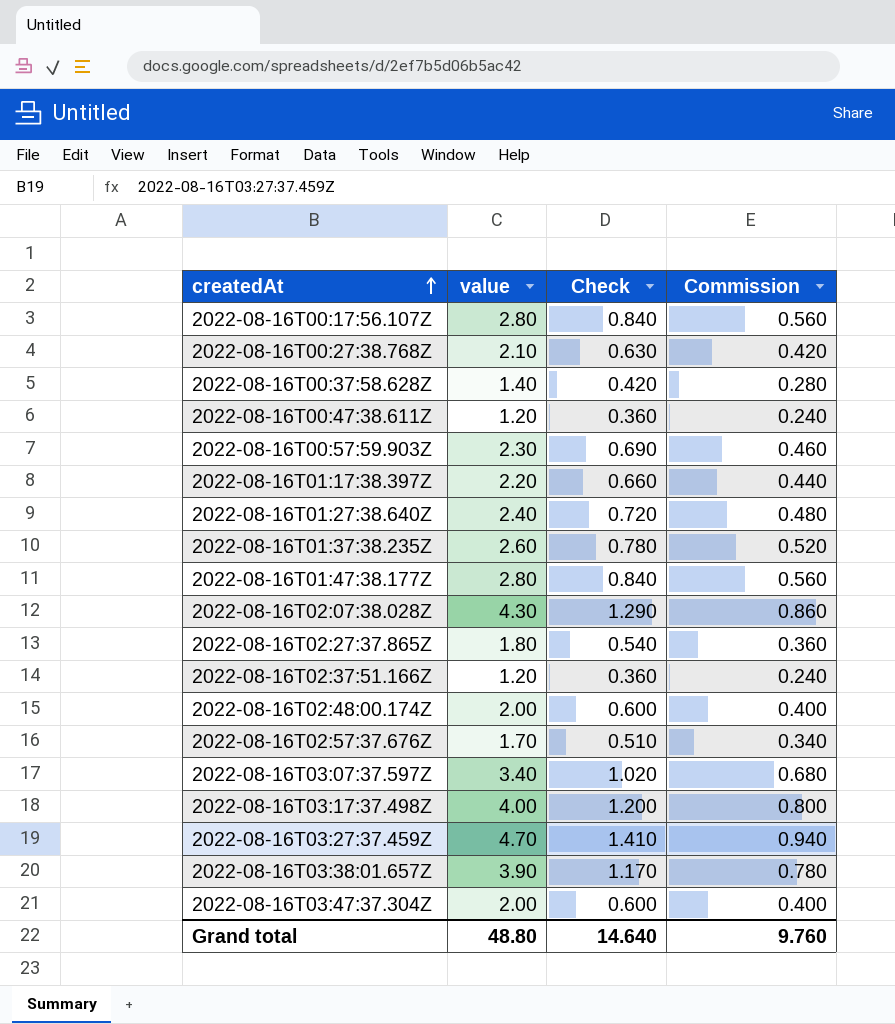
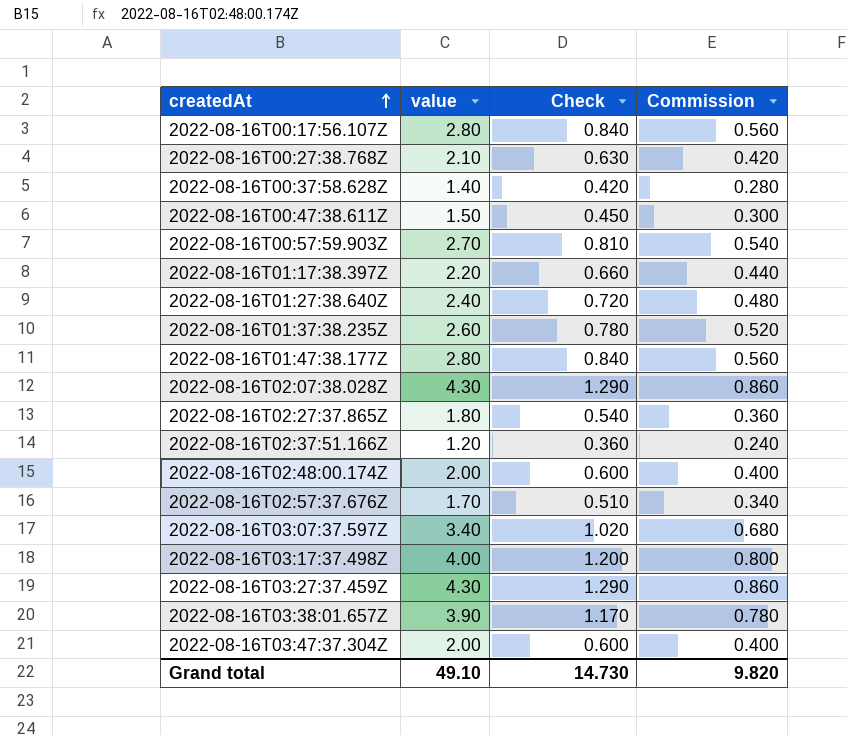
2022-08-16T00:47:38.611Z | value: 1.20 -> 1.50
2022-08-16T00:47:38.611Z | Check: 0.360 -> 0.450
2022-08-16T00:47:38.611Z | Commission: 0.240 -> 0.300
2022-08-16T00:57:59.903Z | value: 2.30 -> 2.70
2022-08-16T00:57:59.903Z | Check: 0.690 -> 0.810
2022-08-16T00:57:59.903Z | Commission: 0.460 -> 0.540
2022-08-16T03:27:37.459Z | value: 4.70 -> 4.30
2022-08-16T03:27:37.459Z | Check: 1.410 -> 1.290
2022-08-16T03:27:37.459Z | Commission: 0.940 -> 0.860
Grand total | value: 48.80 -> 49.10
Grand total | Check: 14.640 -> 14.730
Grand total | Commission: 9.760 -> 9.820

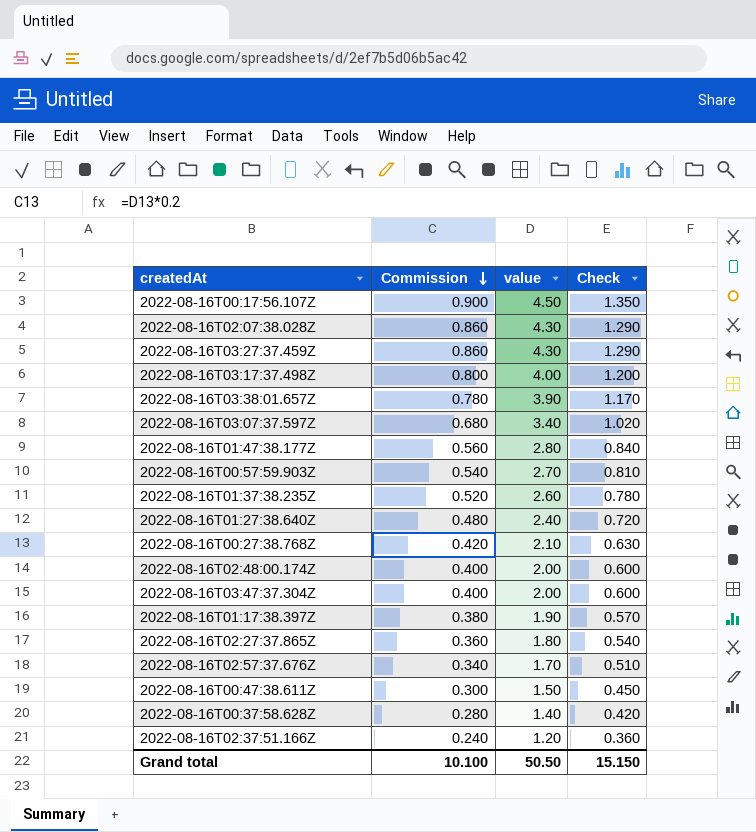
row order: createdAt ascending -> Commission descending
column Commission | position: 4 -> 2
2022-08-16T00:17:56.107Z | Commission: 0.560 -> 0.900
2022-08-16T00:17:56.107Z | value: 2.80 -> 4.50
2022-08-16T00:17:56.107Z | Check: 0.840 -> 1.350
2022-08-16T01:17:38.397Z | Commission: 0.440 -> 0.380
2022-08-16T01:17:38.397Z | value: 2.20 -> 1.90
2022-08-16T01:17:38.397Z | Check: 0.660 -> 0.570
Grand total | Commission: 9.820 -> 10.100
Grand total | value: 49.10 -> 50.50
Grand total | Check: 14.730 -> 15.150

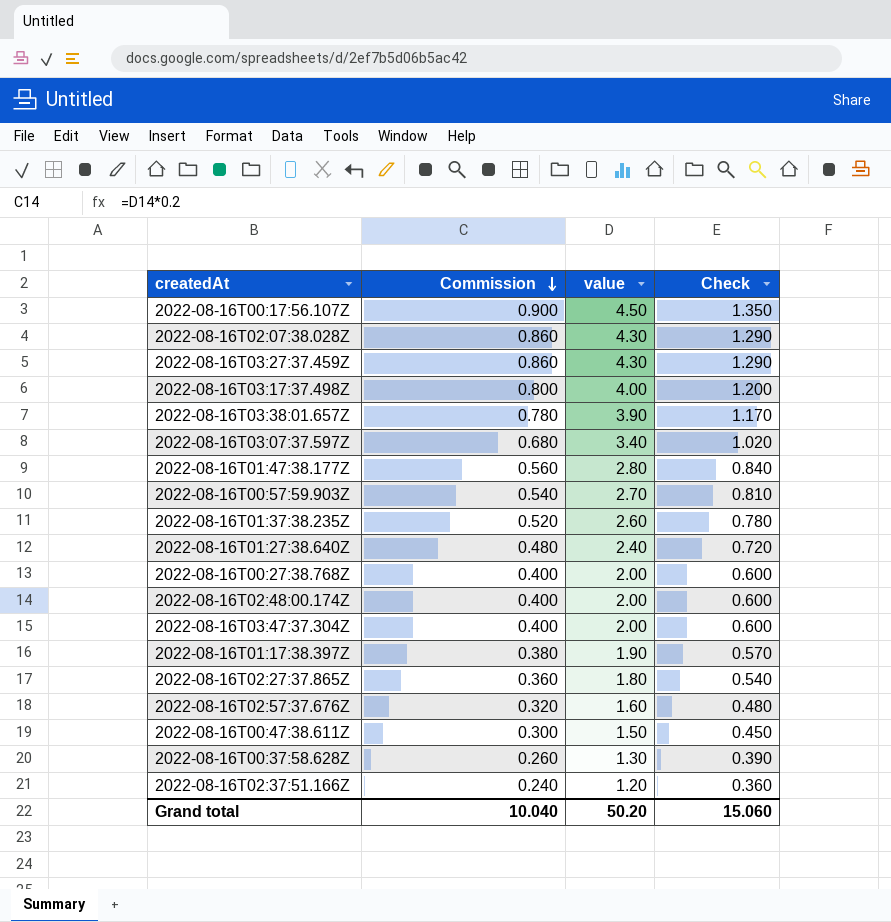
2022-08-16T00:27:38.768Z | Commission: 0.420 -> 0.400
2022-08-16T00:27:38.768Z | value: 2.10 -> 2.00
2022-08-16T00:27:38.768Z | Check: 0.630 -> 0.600
2022-08-16T02:57:37.676Z | Commission: 0.340 -> 0.320
2022-08-16T02:57:37.676Z | value: 1.70 -> 1.60
2022-08-16T02:57:37.676Z | Check: 0.510 -> 0.480
2022-08-16T00:37:58.628Z | Commission: 0.280 -> 0.260
2022-08-16T00:37:58.628Z | value: 1.40 -> 1.30
2022-08-16T00:37:58.628Z | Check: 0.420 -> 0.390
Grand total | Commission: 10.100 -> 10.040
Grand total | value: 50.50 -> 50.20
Grand total | Check: 15.150 -> 15.060

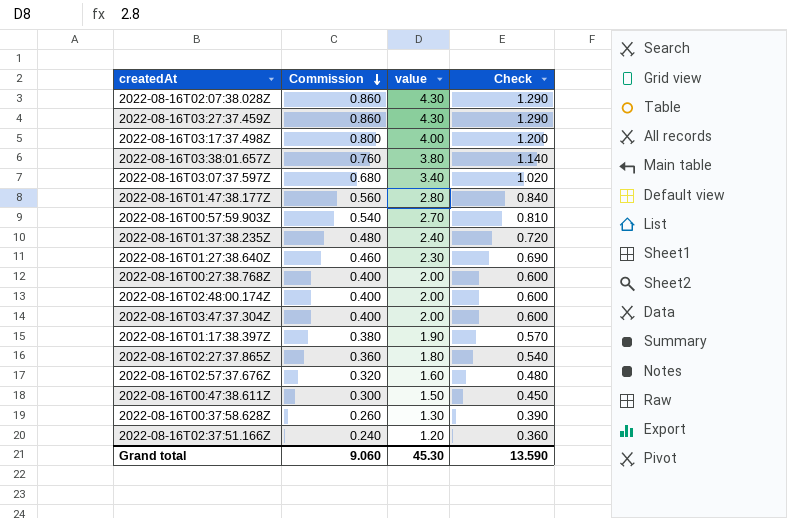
row 2022-08-16T00:17:56.107Z: 0.900 | 4.50 | 1.350 -> none
2022-08-16T03:38:01.657Z | Commission: 0.780 -> 0.760
2022-08-16T03:38:01.657Z | value: 3.90 -> 3.80
2022-08-16T03:38:01.657Z | Check: 1.170 -> 1.140
2022-08-16T01:37:38.235Z | Commission: 0.520 -> 0.480
2022-08-16T01:37:38.235Z | value: 2.60 -> 2.40
2022-08-16T01:37:38.235Z | Check: 0.780 -> 0.720
2022-08-16T01:27:38.640Z | Commission: 0.480 -> 0.460
2022-08-16T01:27:38.640Z | value: 2.40 -> 2.30
2022-08-16T01:27:38.640Z | Check: 0.720 -> 0.690
Grand total | Commission: 10.040 -> 9.060
Grand total | value: 50.20 -> 45.30
Grand total | Check: 15.060 -> 13.590

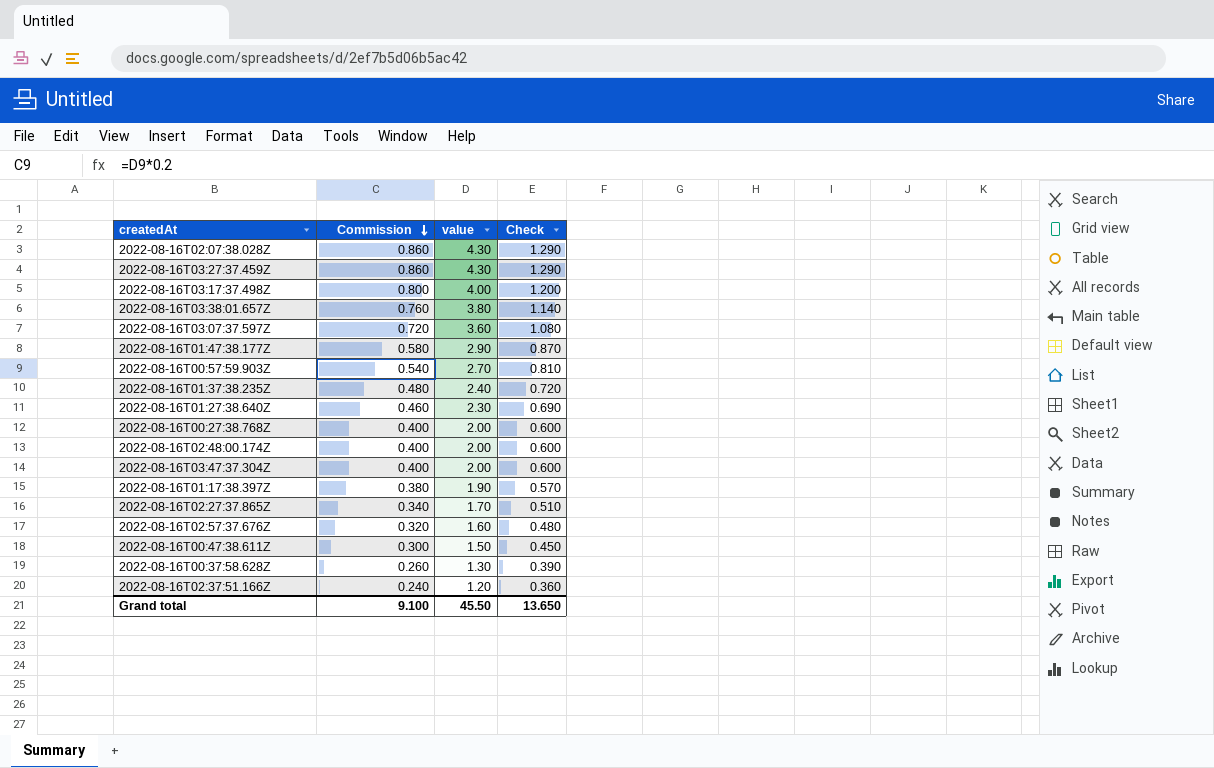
2022-08-16T03:07:37.597Z | Commission: 0.680 -> 0.720
2022-08-16T03:07:37.597Z | value: 3.40 -> 3.60
2022-08-16T03:07:37.597Z | Check: 1.020 -> 1.080
2022-08-16T01:47:38.177Z | Commission: 0.560 -> 0.580
2022-08-16T01:47:38.177Z | value: 2.80 -> 2.90
2022-08-16T01:47:38.177Z | Check: 0.840 -> 0.870
2022-08-16T02:27:37.865Z | Commission: 0.360 -> 0.340
2022-08-16T02:27:37.865Z | value: 1.80 -> 1.70
2022-08-16T02:27:37.865Z | Check: 0.540 -> 0.510
Grand total | Commission: 9.060 -> 9.100
Grand total | value: 45.30 -> 45.50
Grand total | Check: 13.590 -> 13.650

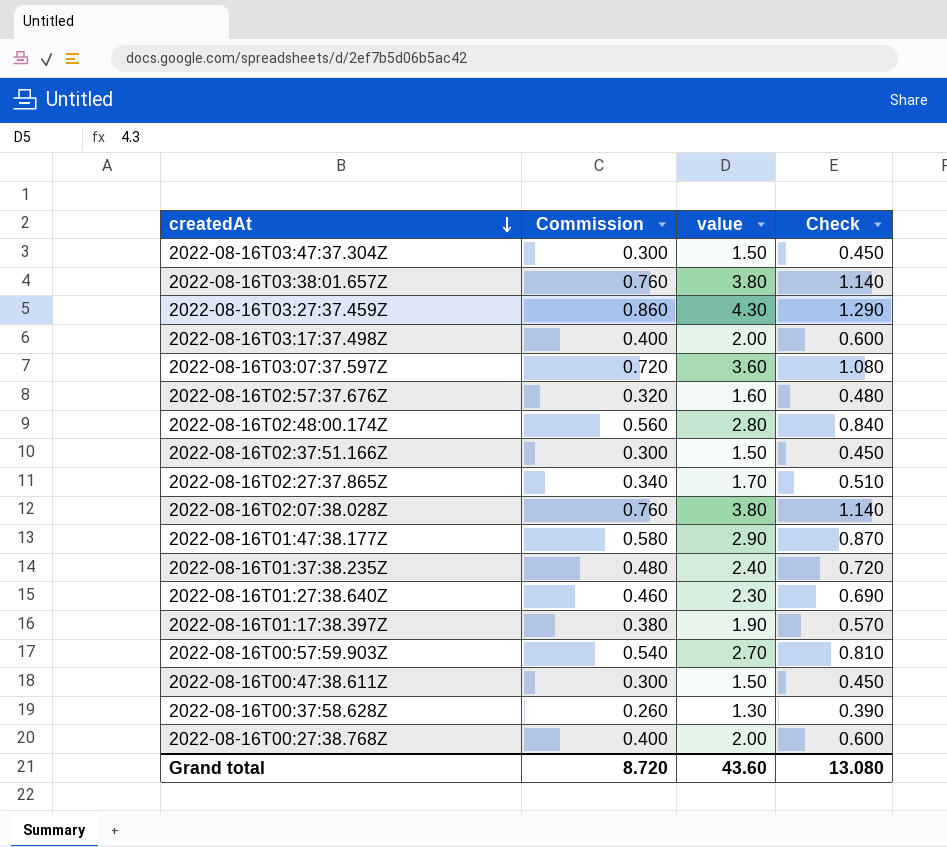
row order: Commission descending -> createdAt descending
2022-08-16T03:47:37.304Z | Commission: 0.400 -> 0.300
2022-08-16T03:47:37.304Z | value: 2.00 -> 1.50
2022-08-16T03:47:37.304Z | Check: 0.600 -> 0.450
2022-08-16T03:17:37.498Z | Commission: 0.800 -> 0.400
2022-08-16T03:17:37.498Z | value: 4.00 -> 2.00
2022-08-16T03:17:37.498Z | Check: 1.200 -> 0.600
2022-08-16T02:48:00.174Z | Commission: 0.400 -> 0.560
2022-08-16T02:48:00.174Z | value: 2.00 -> 2.80
2022-08-16T02:48:00.174Z | Check: 0.600 -> 0.840
2022-08-16T02:37:51.166Z | Commission: 0.240 -> 0.300
2022-08-16T02:37:51.166Z | value: 1.20 -> 1.50
2022-08-16T02:37:51.166Z | Check: 0.360 -> 0.450
2022-08-16T02:07:38.028Z | Commission: 0.860 -> 0.760
2022-08-16T02:07:38.028Z | value: 4.30 -> 3.80
2022-08-16T02:07:38.028Z | Check: 1.290 -> 1.140
Grand total | Commission: 9.100 -> 8.720
Grand total | value: 45.50 -> 43.60
Grand total | Check: 13.650 -> 13.080

